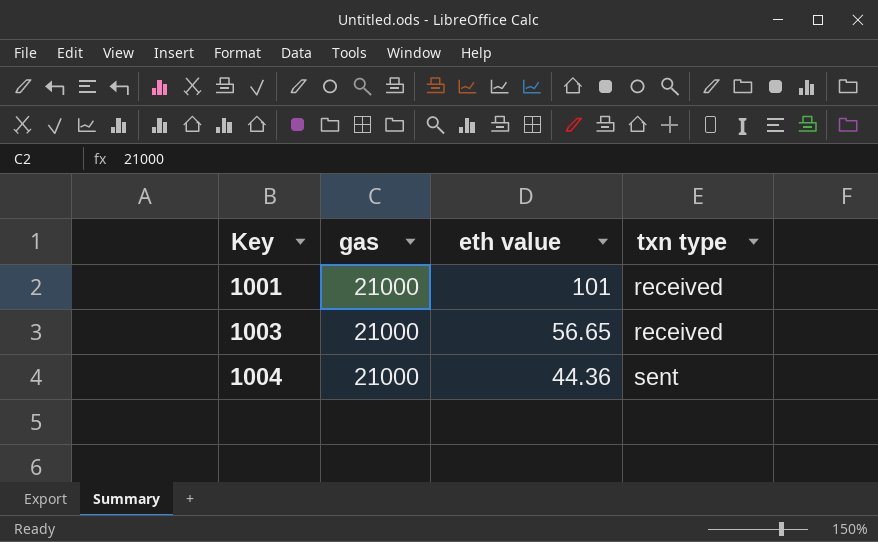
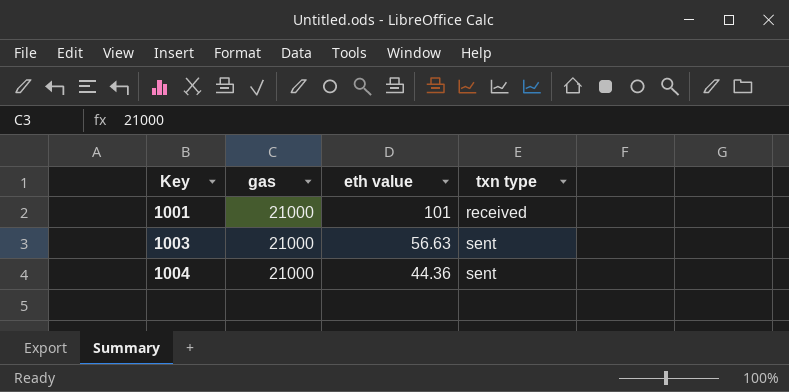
1003 | eth value: 56.65 -> 56.63
1003 | txn type: received -> sent

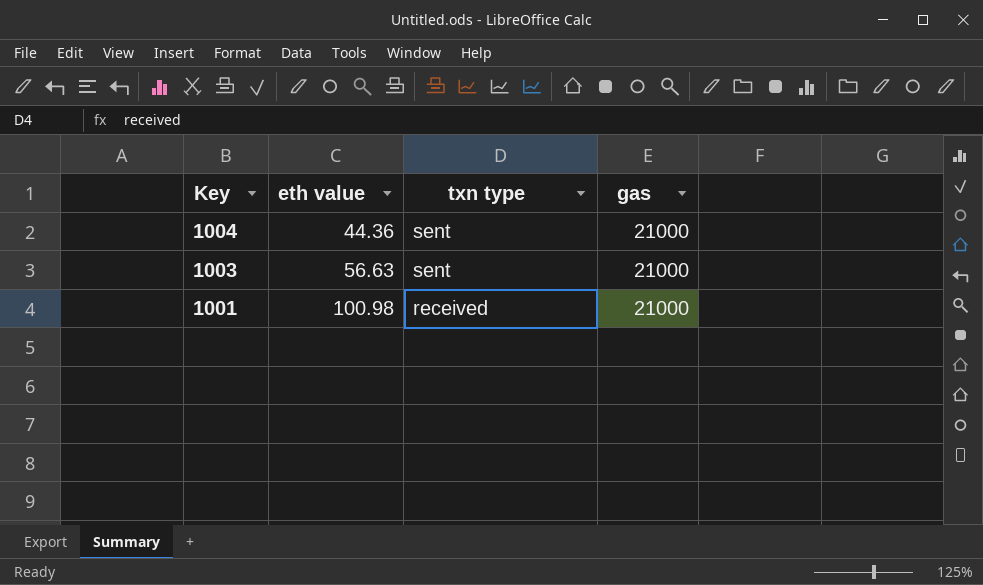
row order: Key ascending -> Key descending
column gas | position: 2 -> 4
1001 | eth value: 101 -> 100.98

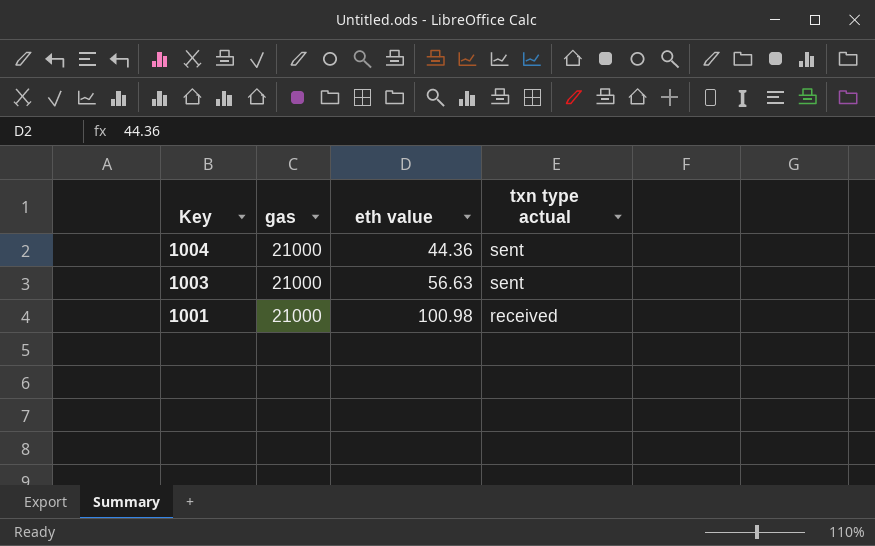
column gas | position: 4 -> 2
column name: txn type -> txn type actual

